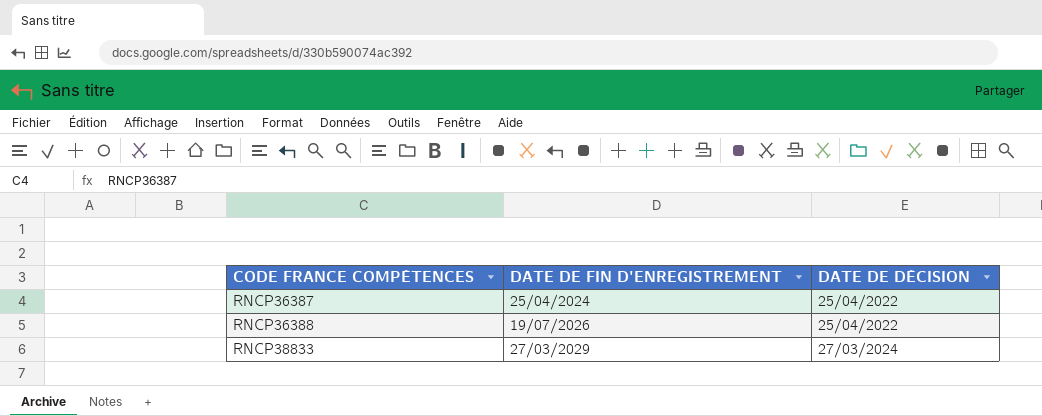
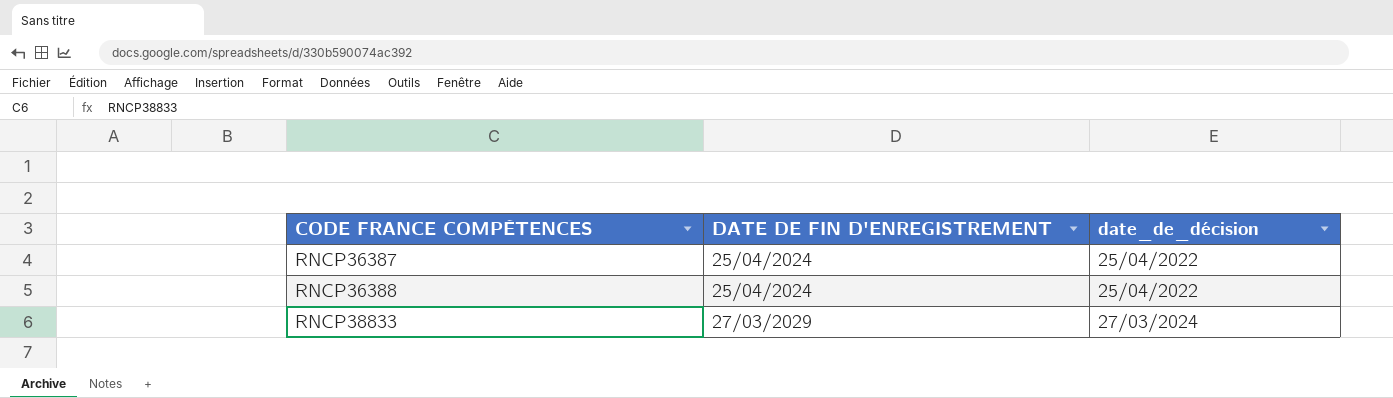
column name: DATE DE DÉCISION -> date_de_décision
RNCP36388 | DATE DE FIN D'ENREGISTREMENT: 19/07/2026 -> 25/04/2024

